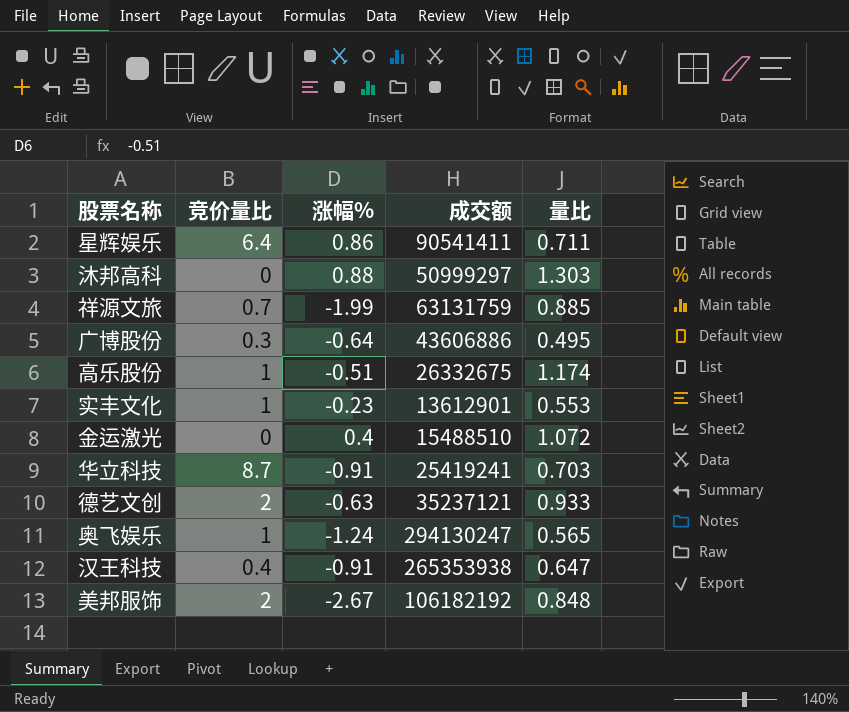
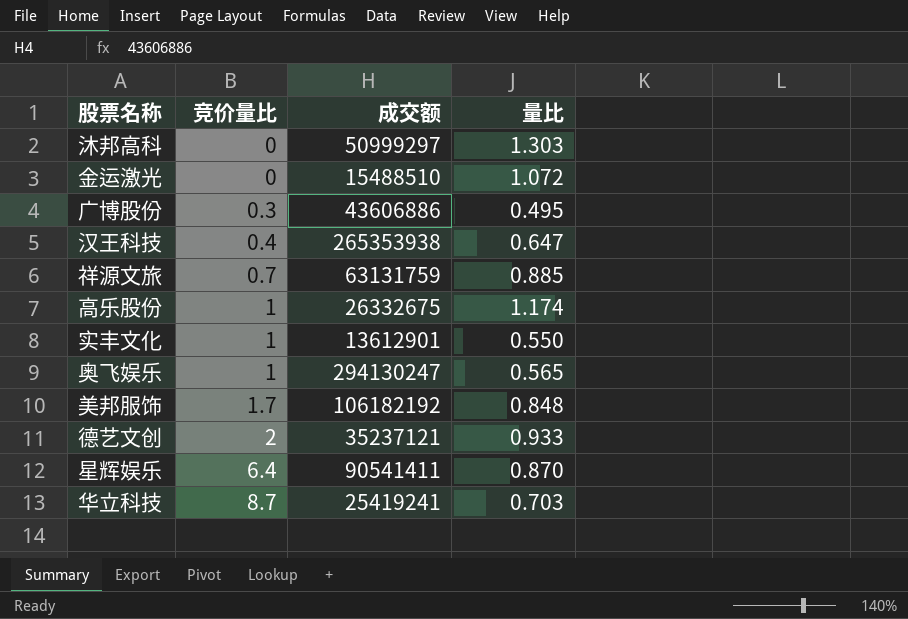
row order: none -> 竞价量比 ascending
column 涨幅% | position: 3 -> none
实丰文化 | 量比: 0.553 -> 0.550
美邦服饰 | 竞价量比: 2 -> 1.7
星辉娱乐 | 量比: 0.711 -> 0.870

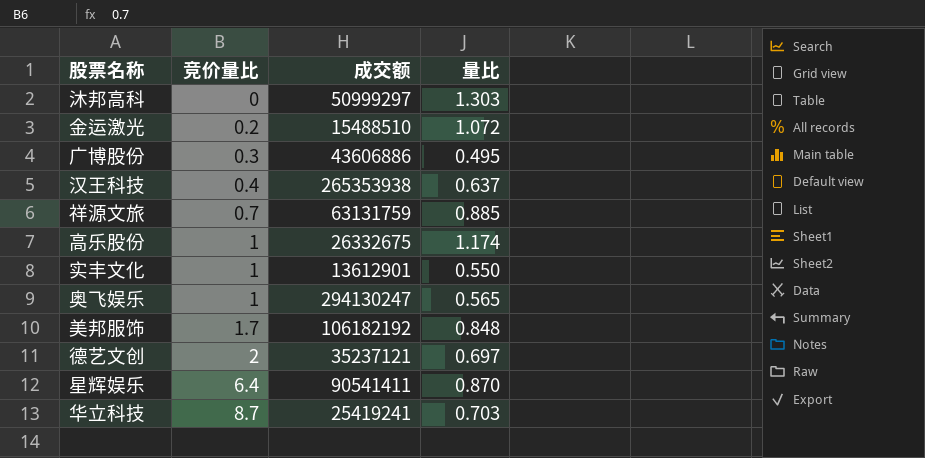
金运激光 | 竞价量比: 0 -> 0.2
汉王科技 | 量比: 0.647 -> 0.637
德艺文创 | 量比: 0.933 -> 0.697

